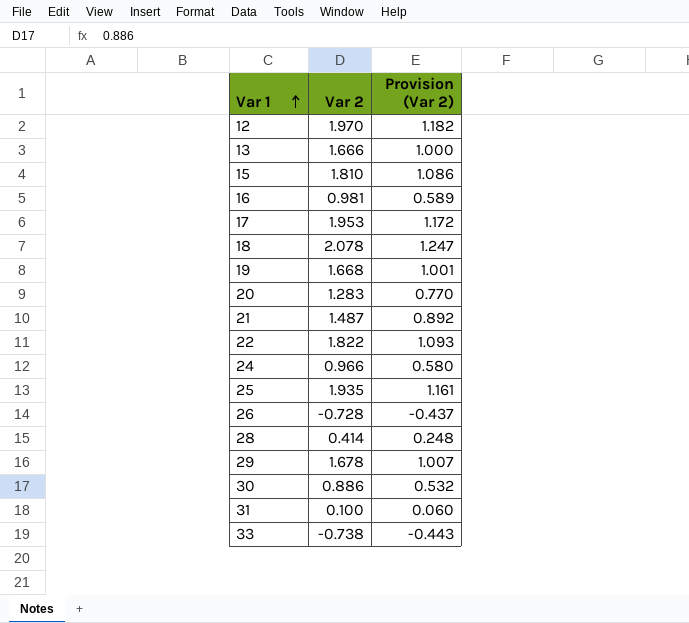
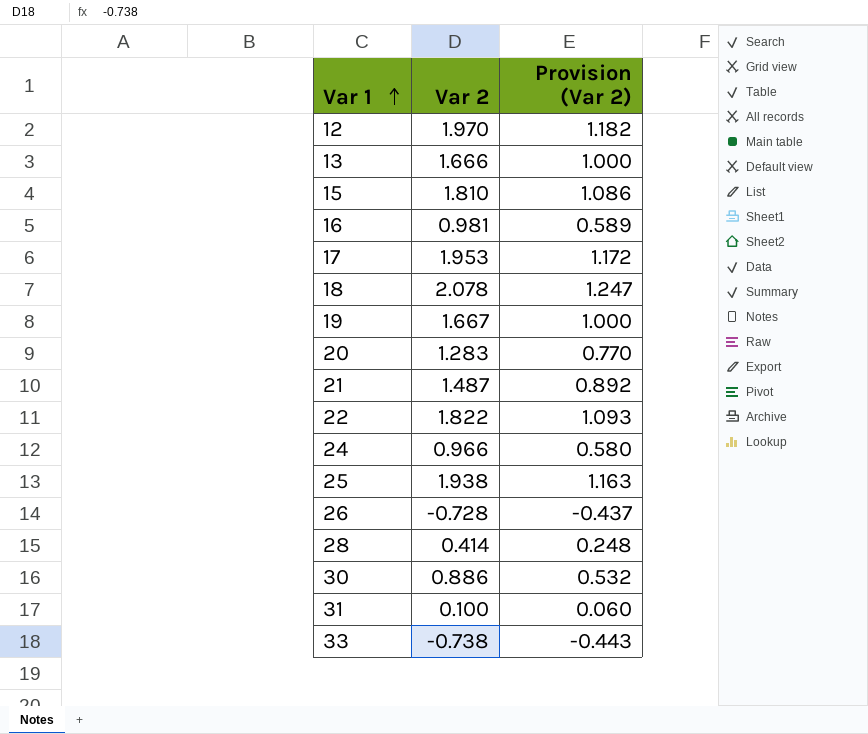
row 29: 1.678 | 1.007 -> none
19 | Var 2: 1.668 -> 1.667
19 | Provision (Var 2): 1.001 -> 1.000
25 | Var 2: 1.935 -> 1.938
25 | Provision (Var 2): 1.161 -> 1.163

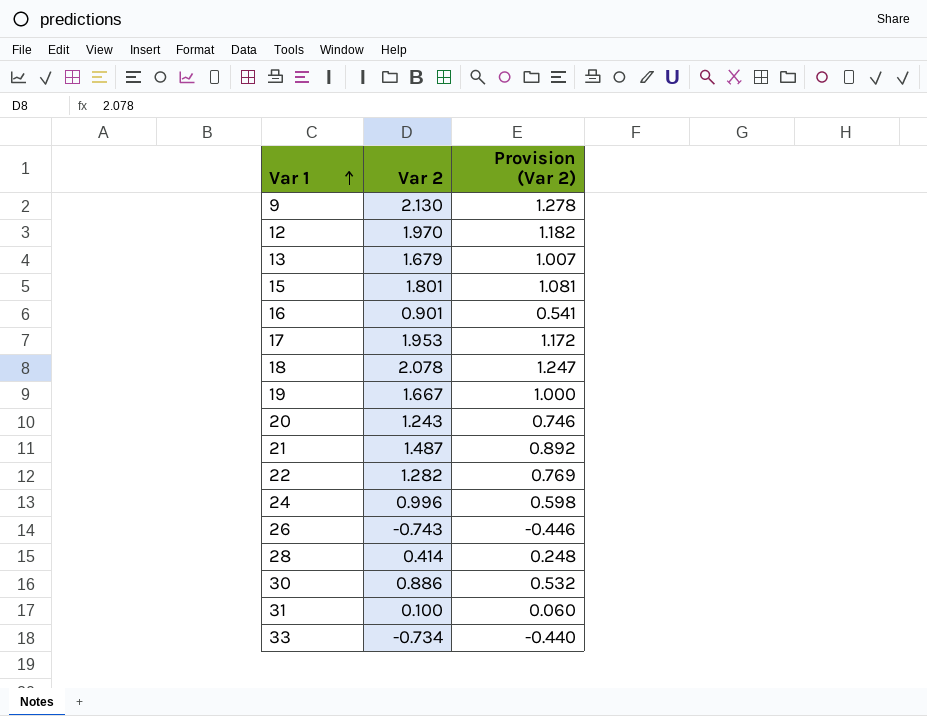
row 25: 1.938 | 1.163 -> none
row 9: none -> 2.130 | 1.278
13 | Var 2: 1.666 -> 1.679
13 | Provision (Var 2): 1.000 -> 1.007
15 | Var 2: 1.810 -> 1.801
15 | Provision (Var 2): 1.086 -> 1.081
16 | Var 2: 0.981 -> 0.901
16 | Provision (Var 2): 0.589 -> 0.541
20 | Var 2: 1.283 -> 1.243
20 | Provision (Var 2): 0.770 -> 0.746
22 | Var 2: 1.822 -> 1.282
22 | Provision (Var 2): 1.093 -> 0.769
24 | Var 2: 0.966 -> 0.996
24 | Provision (Var 2): 0.580 -> 0.598
26 | Var 2: -0.728 -> -0.743
26 | Provision (Var 2): -0.437 -> -0.446
33 | Var 2: -0.738 -> -0.734
33 | Provision (Var 2): -0.443 -> -0.440

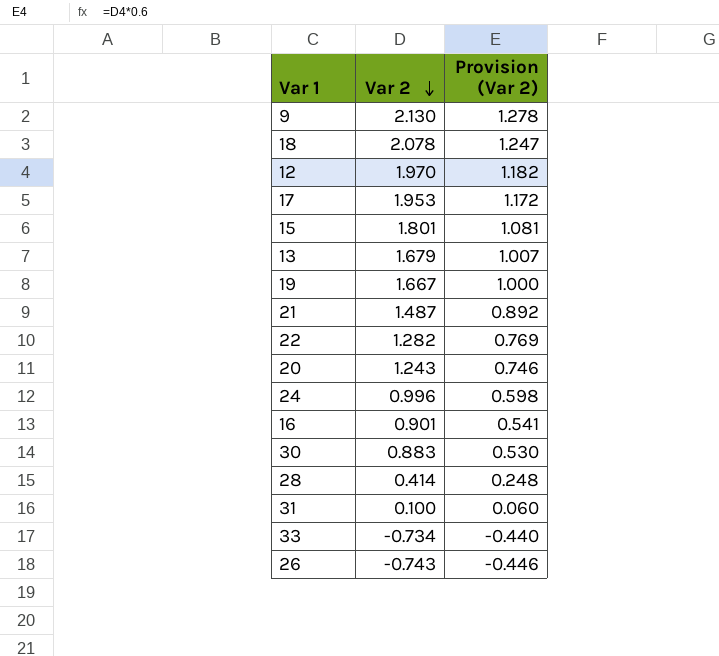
row order: Var 1 ascending -> Var 2 descending
30 | Var 2: 0.886 -> 0.883
30 | Provision (Var 2): 0.532 -> 0.530

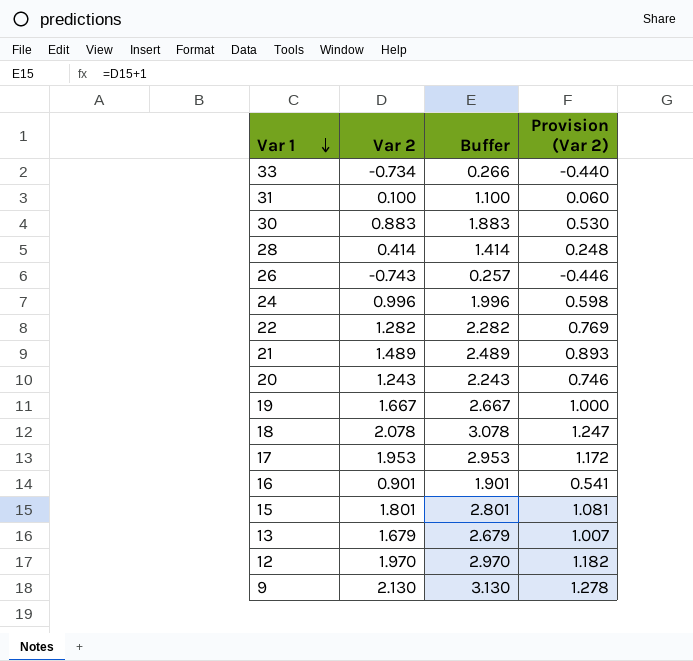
row order: Var 2 descending -> Var 1 descending
column Buffer | formula: none -> [Var 2] + 1
21 | Var 2: 1.487 -> 1.489
21 | Provision (Var 2): 0.892 -> 0.893

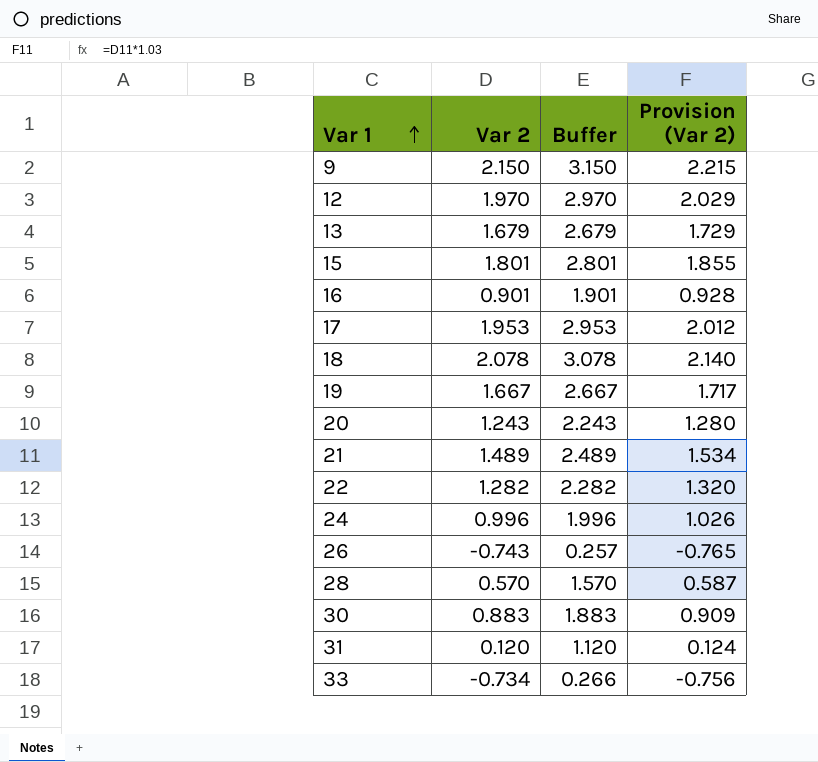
row order: Var 1 descending -> Var 1 ascending
column Provision (Var 2) | formula: [Var 2] * 0.6 -> [Var 2] * 1.03
9 | Var 2: 2.130 -> 2.150
9 | Buffer: 3.130 -> 3.150
28 | Var 2: 0.414 -> 0.570
28 | Buffer: 1.414 -> 1.570
31 | Var 2: 0.100 -> 0.120
31 | Buffer: 1.100 -> 1.120

